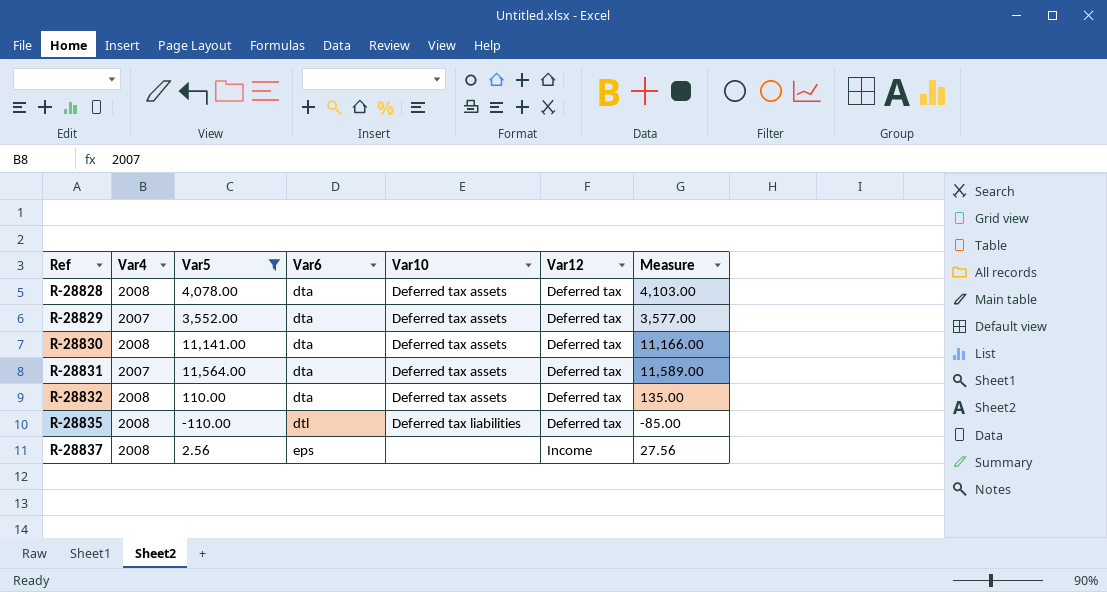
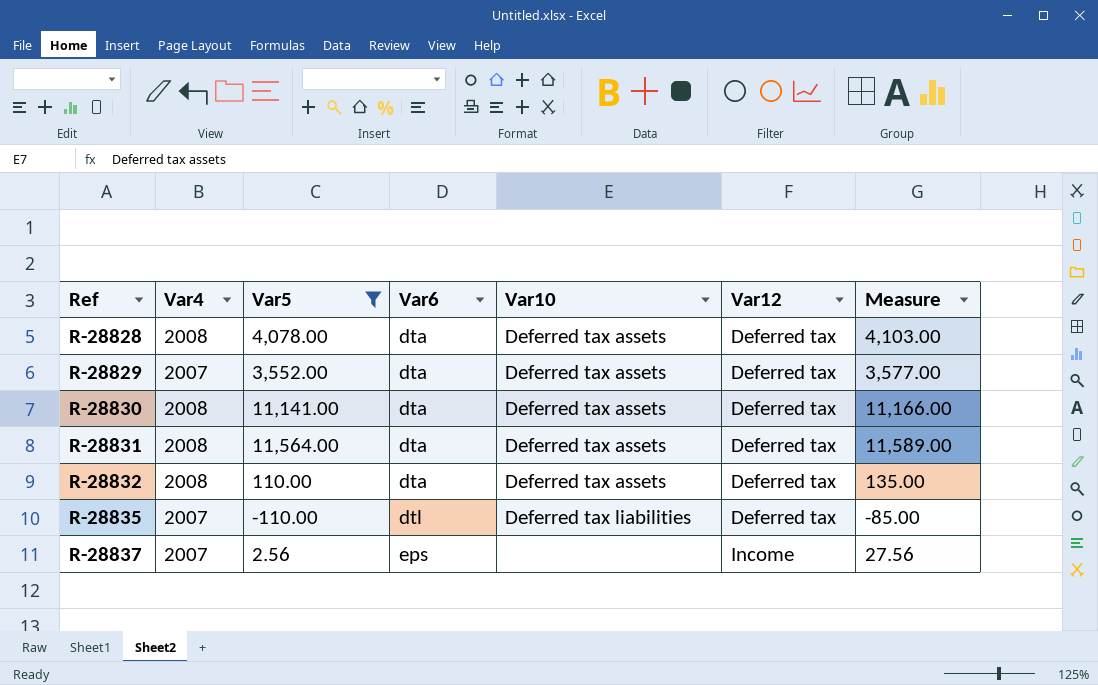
R-28831 | Var4: 2007 -> 2008
R-28835 | Var4: 2008 -> 2007
R-28837 | Var4: 2008 -> 2007

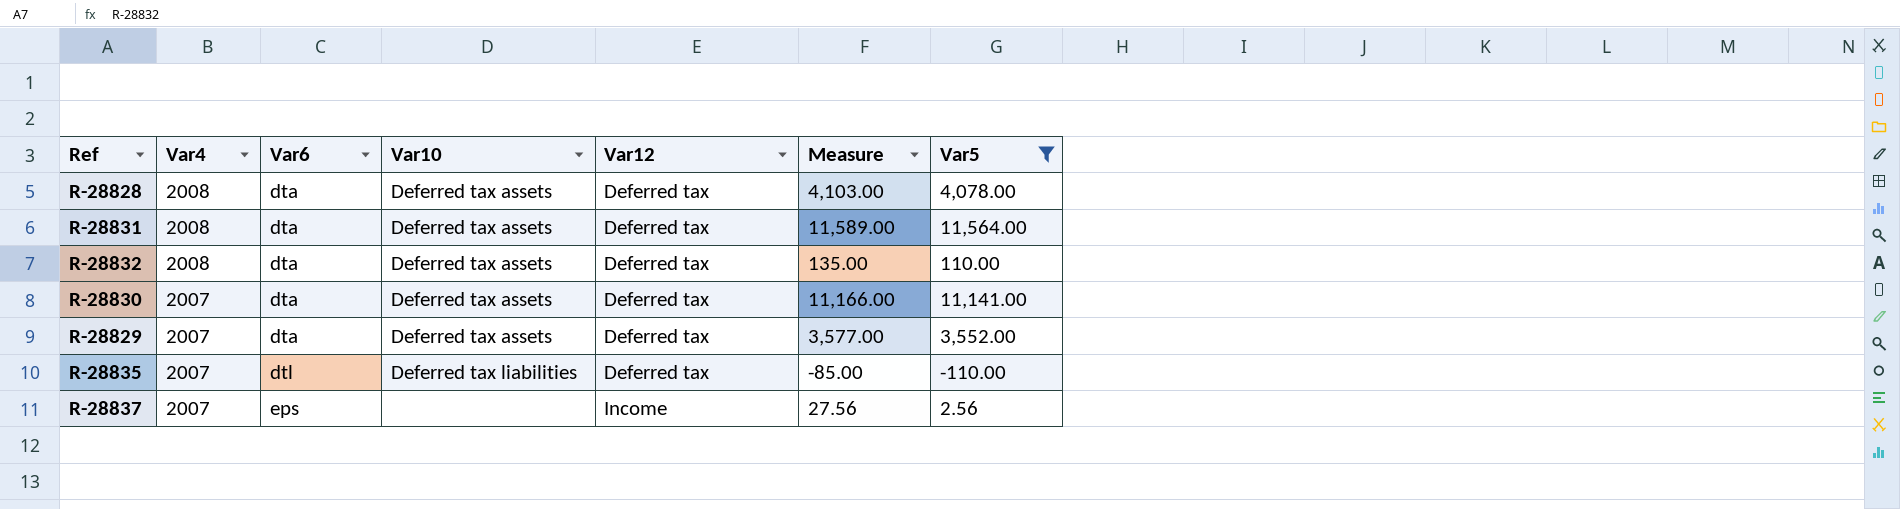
row order: Ref ascending -> Var4 descending
column Var5 | position: 3 -> 7
R-28830 | Var4: 2008 -> 2007

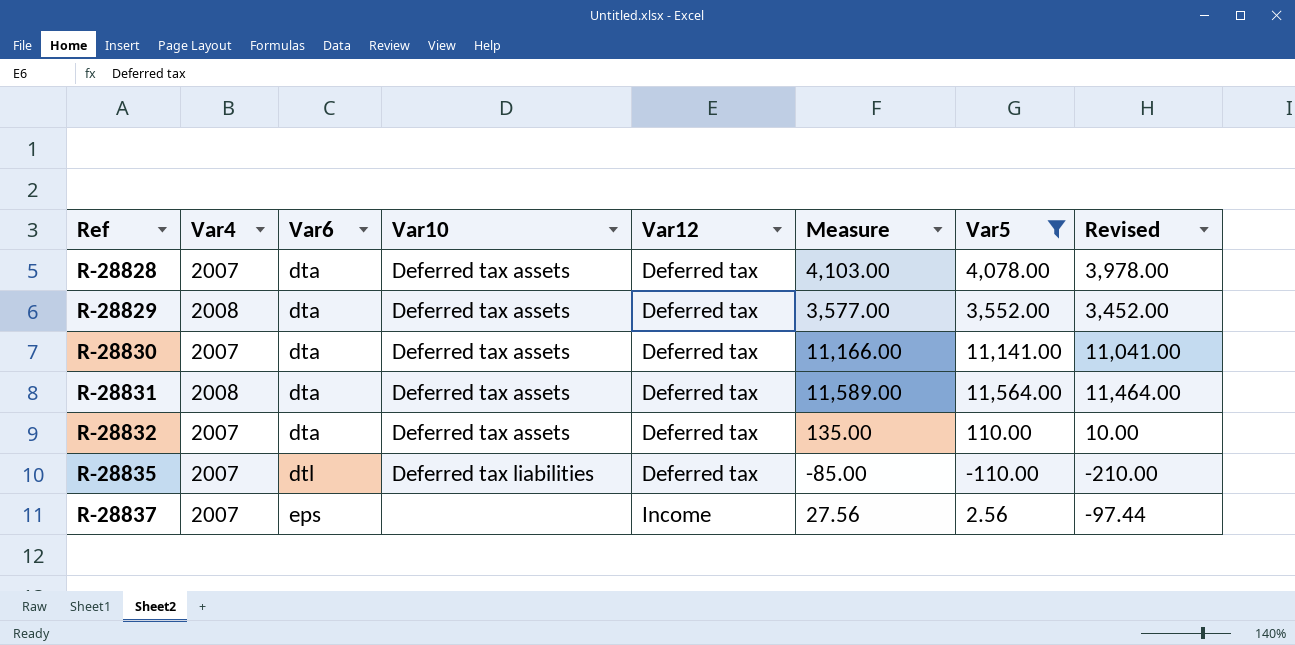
row order: Var4 descending -> Ref ascending
column Revised | formula: none -> [Var5] - 100
R-28828 | Var4: 2008 -> 2007
R-28829 | Var4: 2007 -> 2008
R-28832 | Var4: 2008 -> 2007

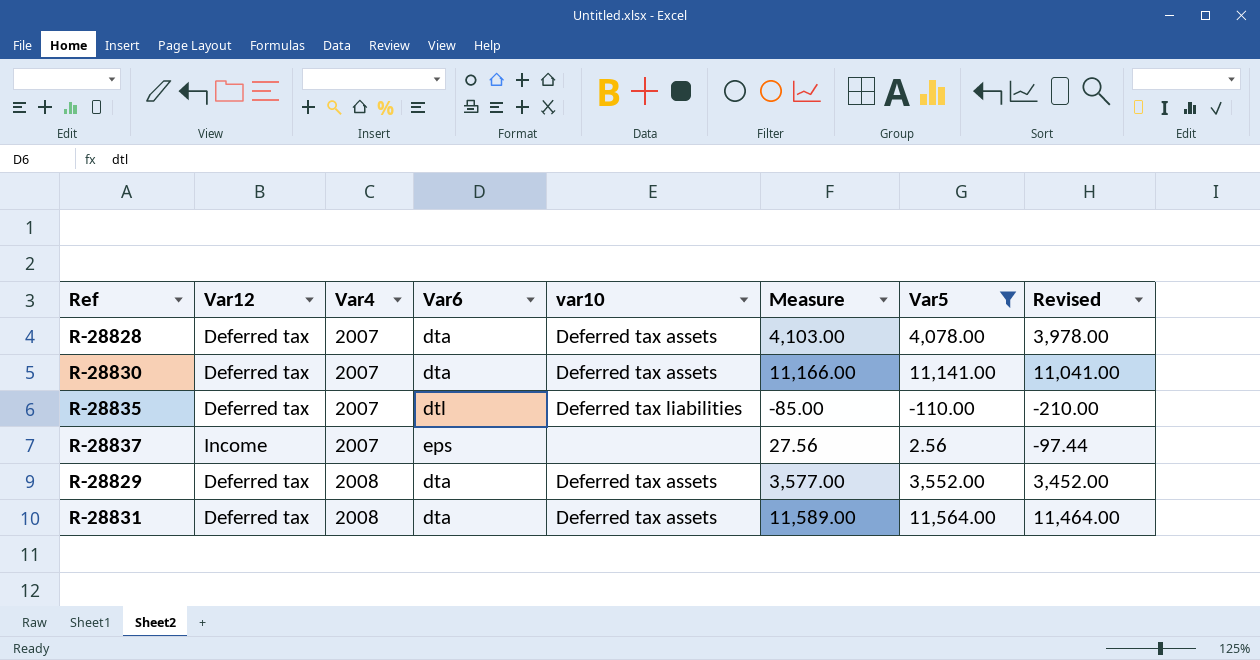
row order: Ref ascending -> Var4 ascending
column Var12 | position: 5 -> 2
column name: Var10 -> var10
row R-28832: 2007 | dta | Deferred tax assets | Deferred tax | 135.00 | 110.00 | 10.00 -> none

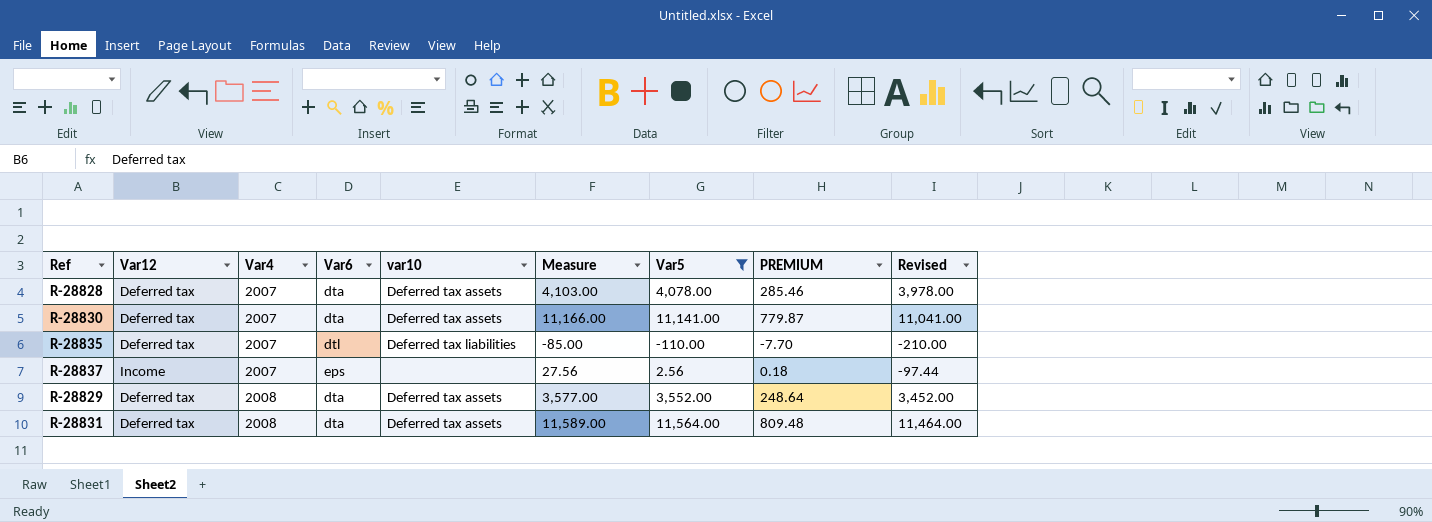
column PREMIUM | formula: none -> [Var5] * 0.07

